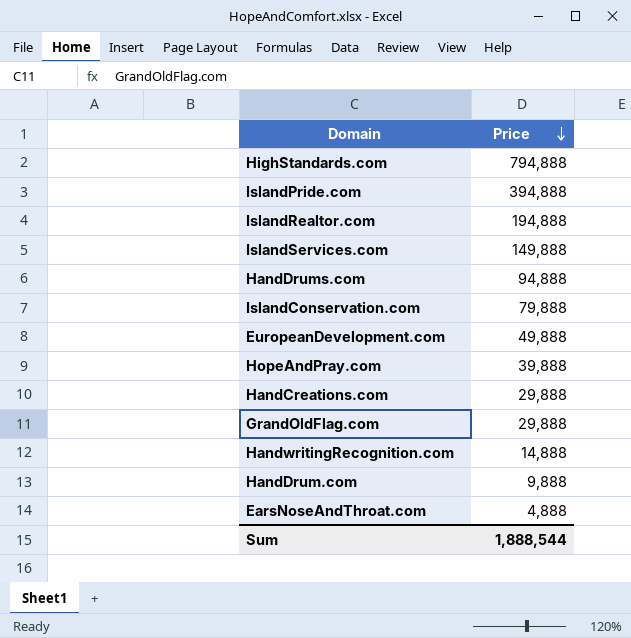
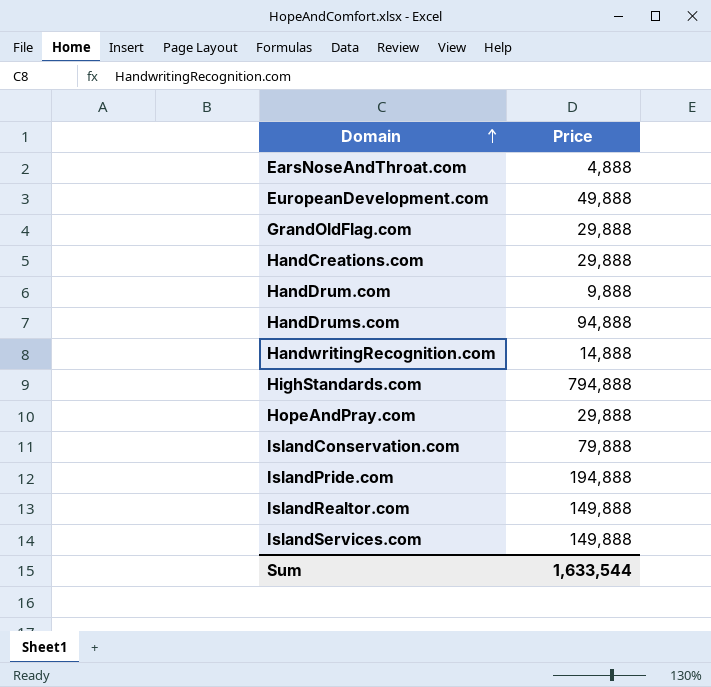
row order: Price descending -> Domain ascending
HopeAndPray.com | Price: 39,888 -> 29,888
IslandPride.com | Price: 394,888 -> 194,888
IslandRealtor.com | Price: 194,888 -> 149,888
Sum | Price: 1,888,544 -> 1,633,544

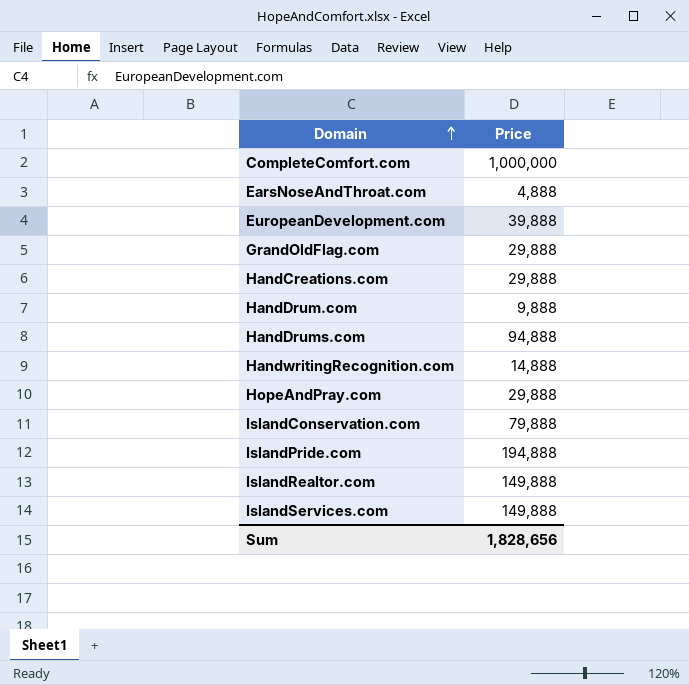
row HighStandards.com: 794,888 -> none
row CompleteComfort.com: none -> 1,000,000
EuropeanDevelopment.com | Price: 49,888 -> 39,888
Sum | Price: 1,633,544 -> 1,828,656

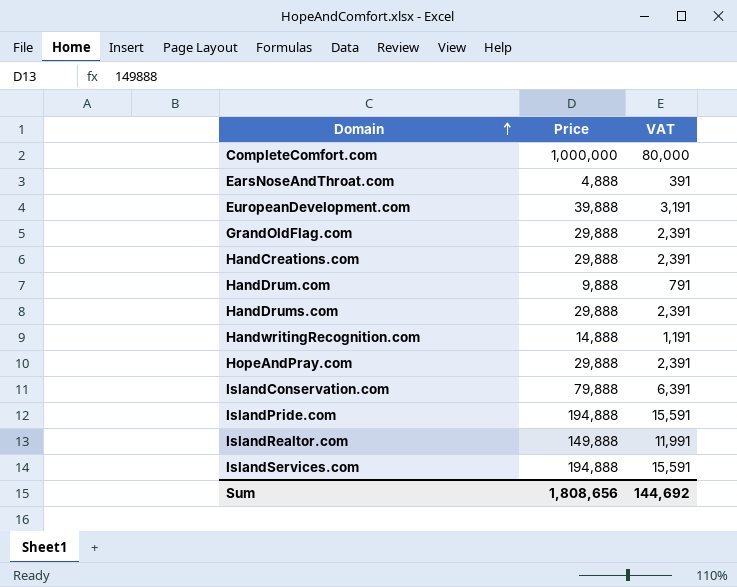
column VAT | formula: none -> [Price] * 0.08
HandDrums.com | Price: 94,888 -> 29,888
IslandServices.com | Price: 149,888 -> 194,888
Sum | Price: 1,828,656 -> 1,808,656

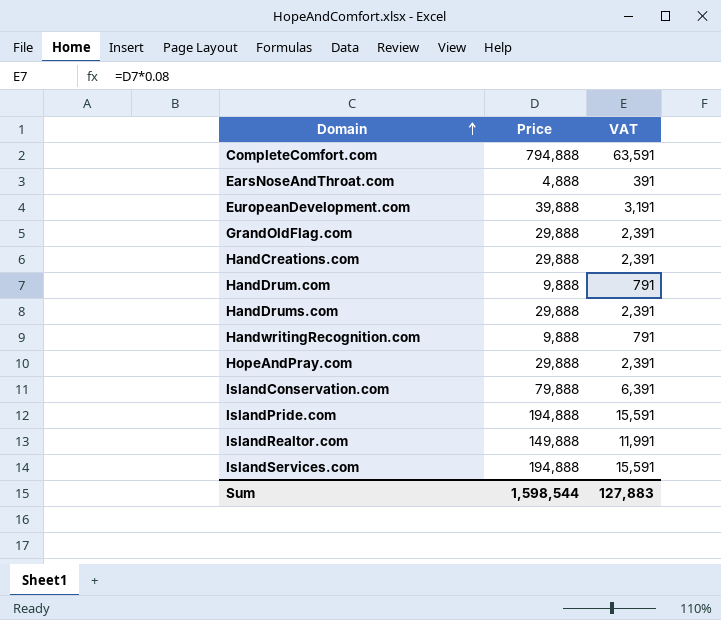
CompleteComfort.com | Price: 1,000,000 -> 794,888
CompleteComfort.com | VAT: 80,000 -> 63,591
HandwritingRecognition.com | Price: 14,888 -> 9,888
HandwritingRecognition.com | VAT: 1,191 -> 791
Sum | Price: 1,808,656 -> 1,598,544
Sum | VAT: 144,692 -> 127,883

